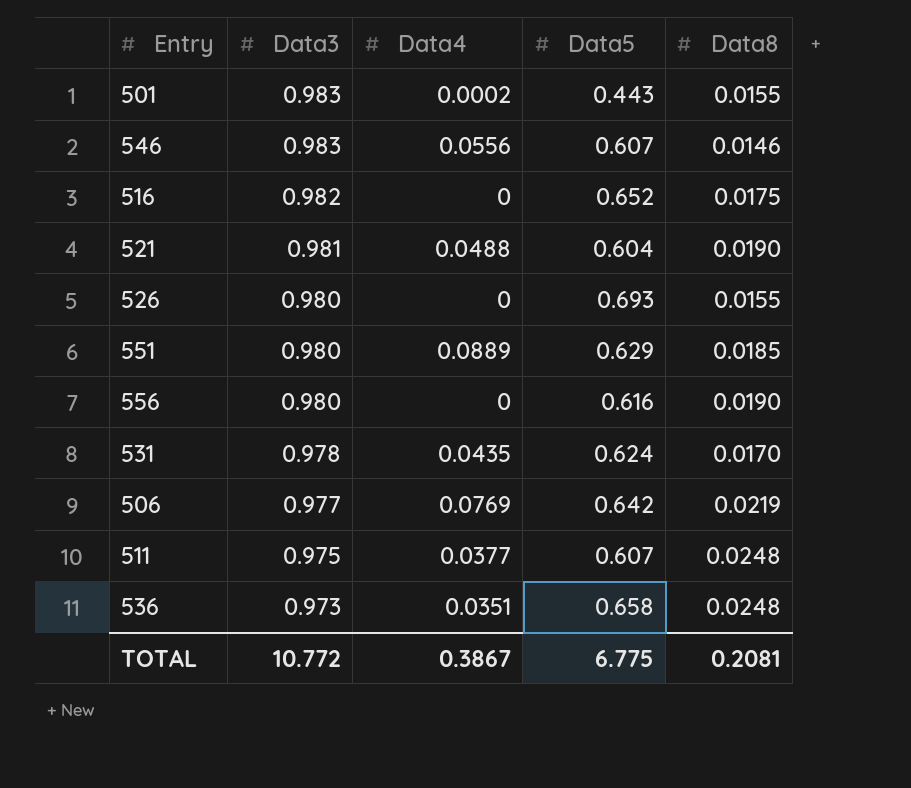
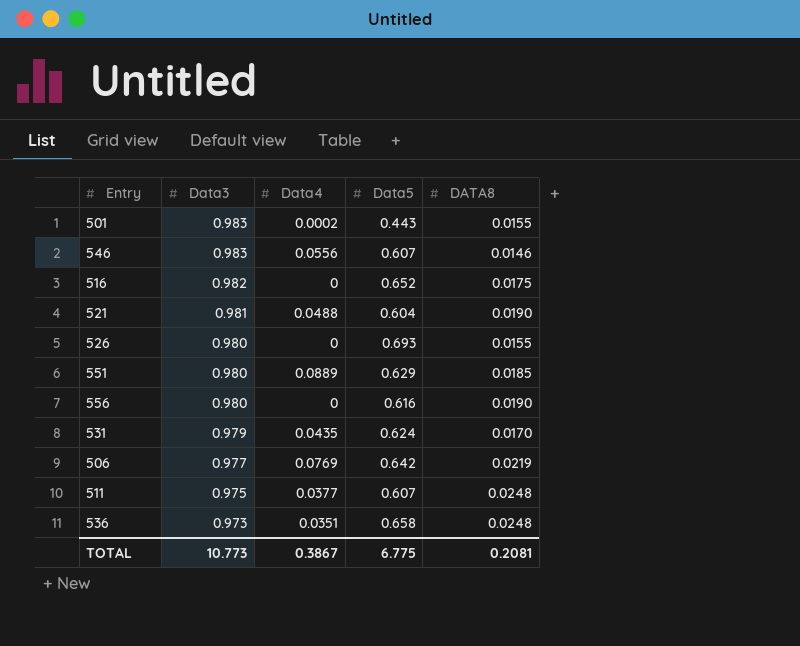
column name: Data8 -> DATA8
531 | Data3: 0.978 -> 0.979
TOTAL | Data3: 10.772 -> 10.773

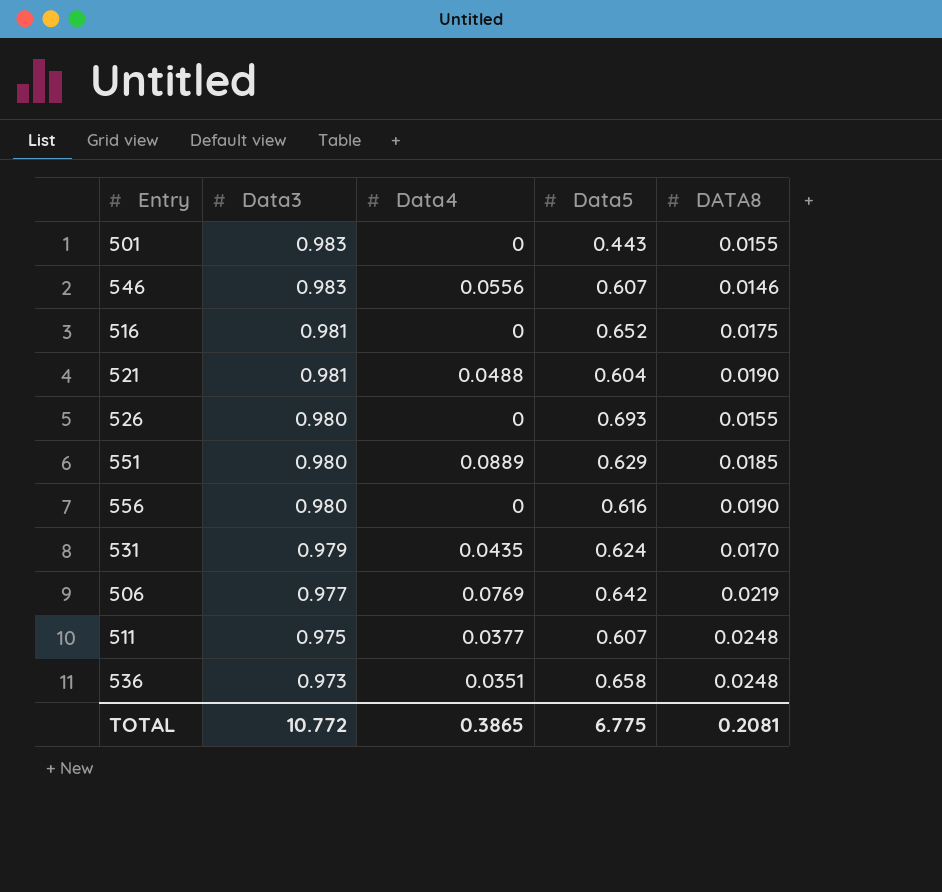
501 | Data4: 0.0002 -> 0
516 | Data3: 0.982 -> 0.981
TOTAL | Data3: 10.773 -> 10.772
TOTAL | Data4: 0.3867 -> 0.3865

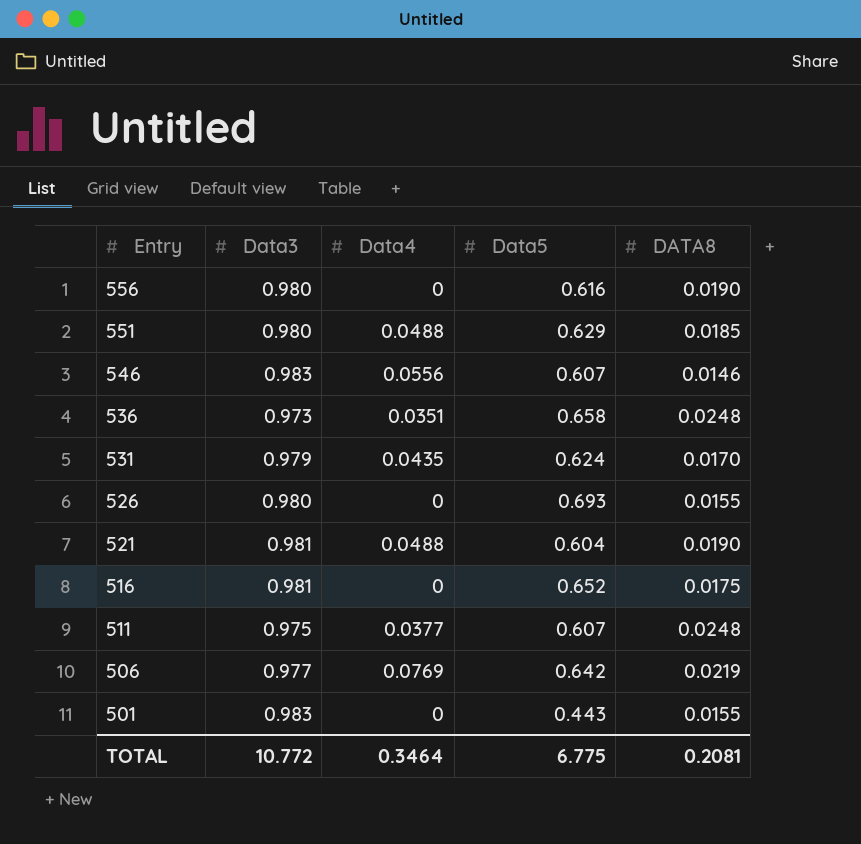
row order: Data3 descending -> Entry descending
551 | Data4: 0.0889 -> 0.0488
TOTAL | Data4: 0.3865 -> 0.3464

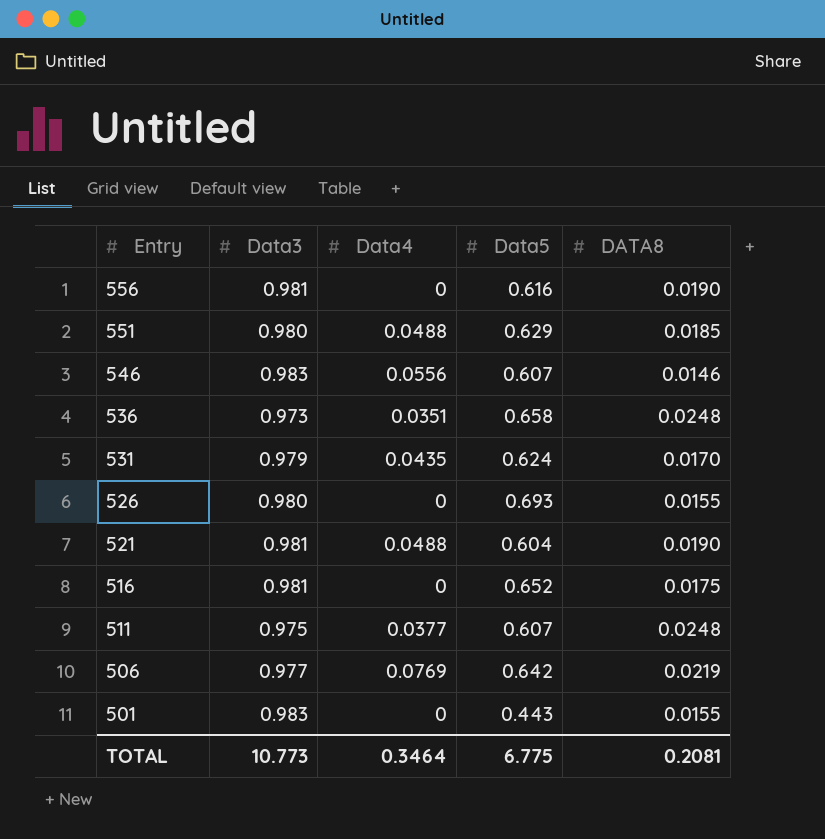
556 | Data3: 0.980 -> 0.981
TOTAL | Data3: 10.772 -> 10.773

